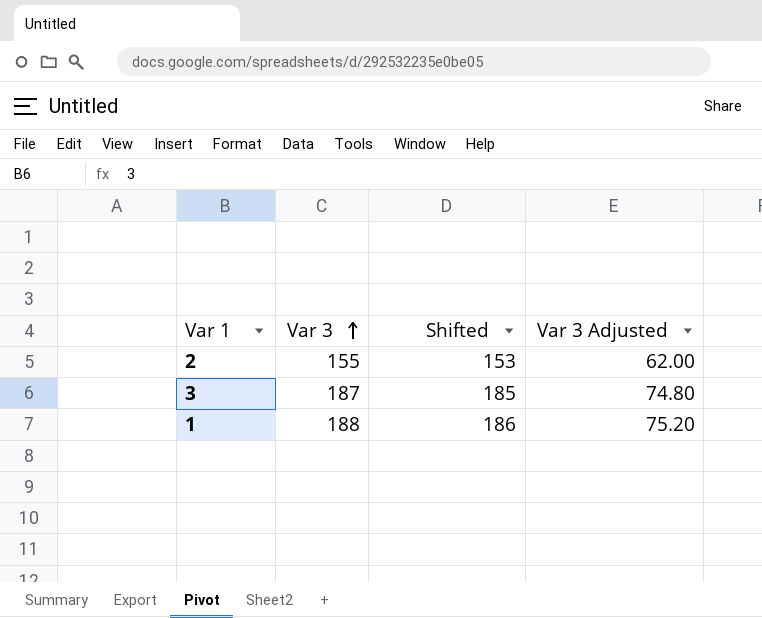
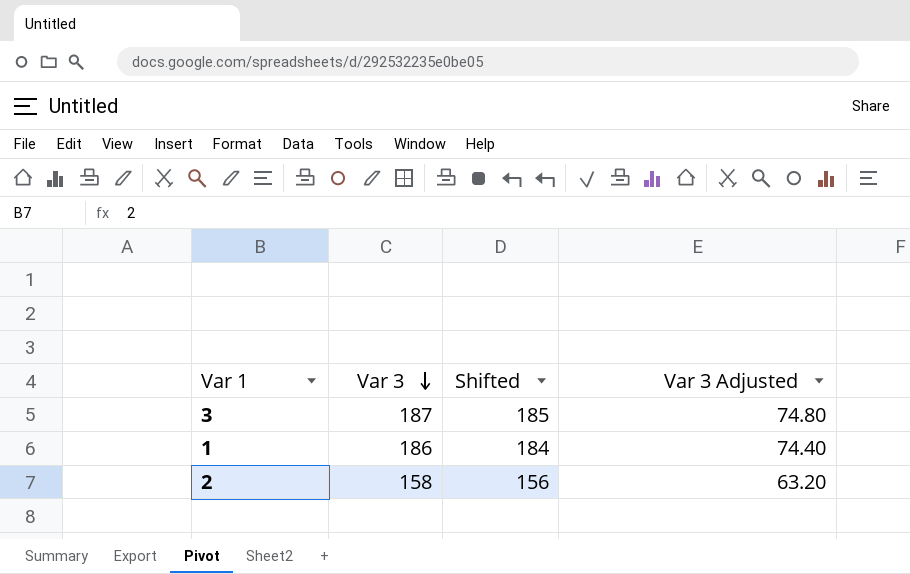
row order: Var 3 ascending -> Var 3 descending
1 | Var 3: 188 -> 186
1 | Shifted: 186 -> 184
1 | Var 3 Adjusted: 75.20 -> 74.40
2 | Var 3: 155 -> 158
2 | Shifted: 153 -> 156
2 | Var 3 Adjusted: 62.00 -> 63.20

